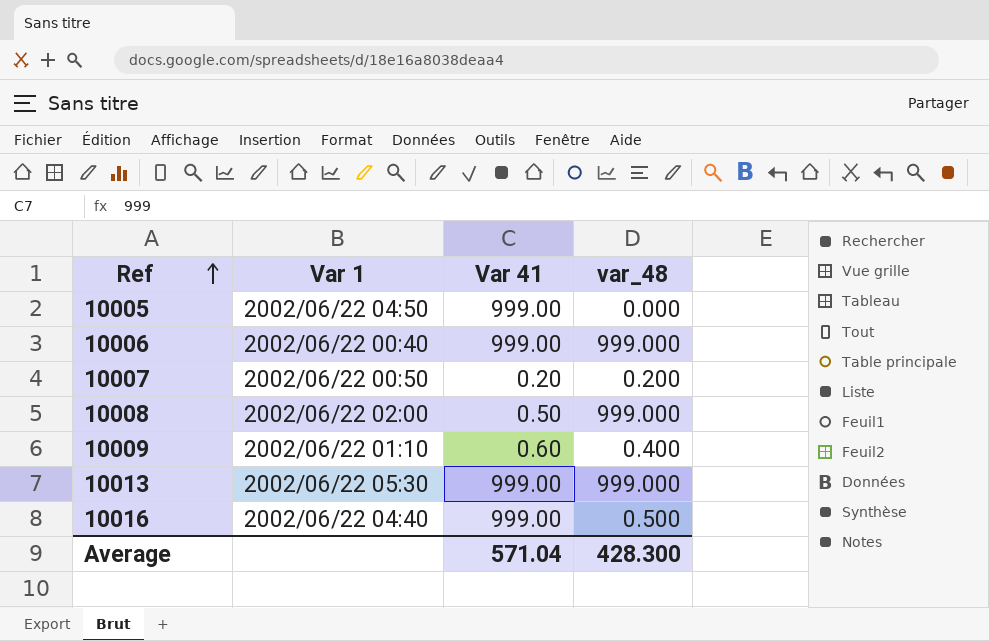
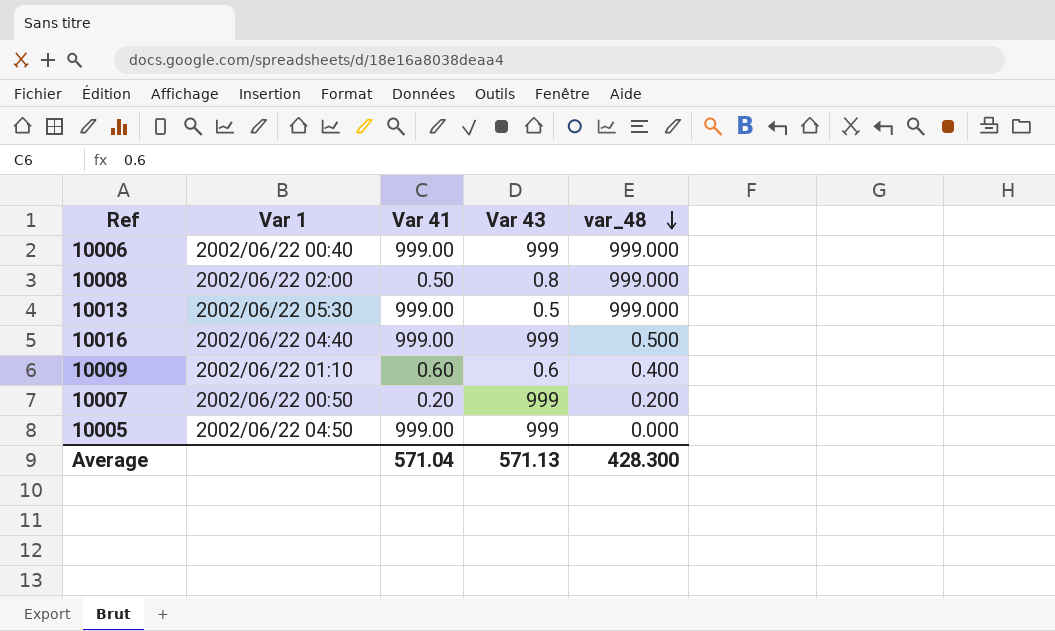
row order: Ref ascending -> var_48 descending
column Var 43 | position: none -> 4

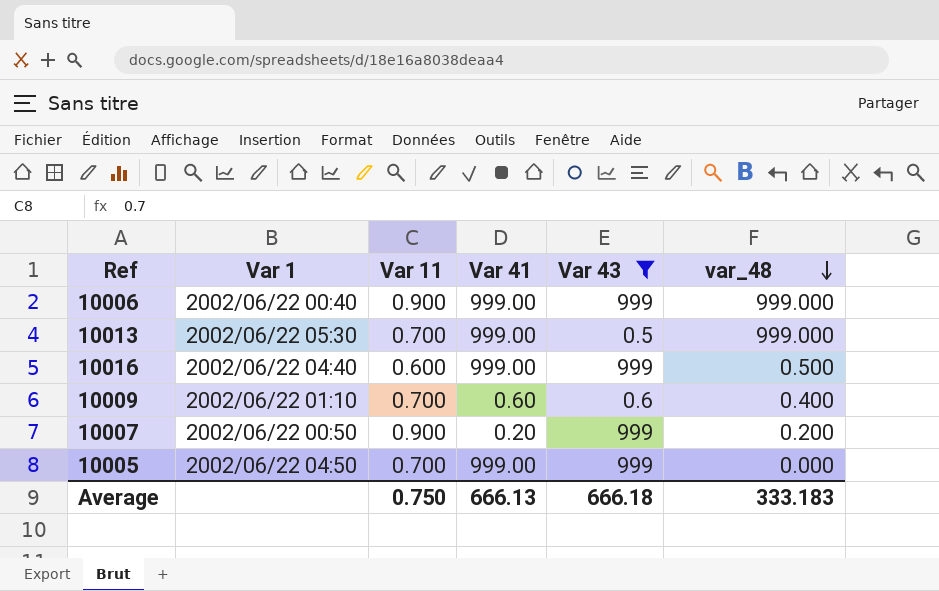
filter: none -> Var 43 != 0.8
column Var 11 | position: none -> 3
Average | Var 41: 571.04 -> 666.13
Average | Var 43: 571.13 -> 666.18
Average | var_48: 428.300 -> 333.183

